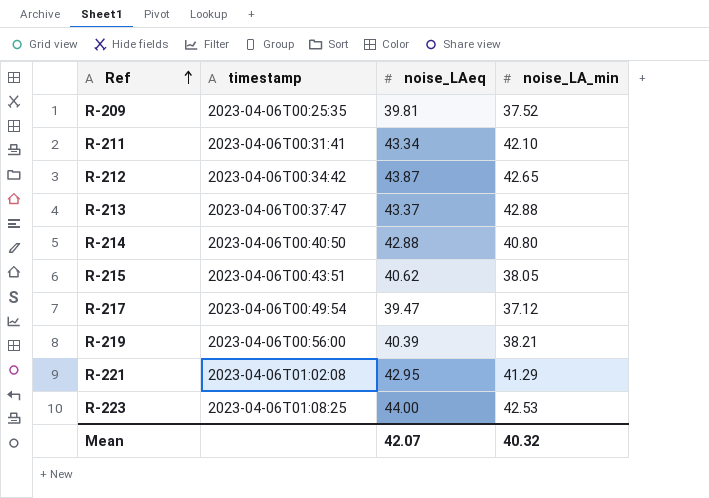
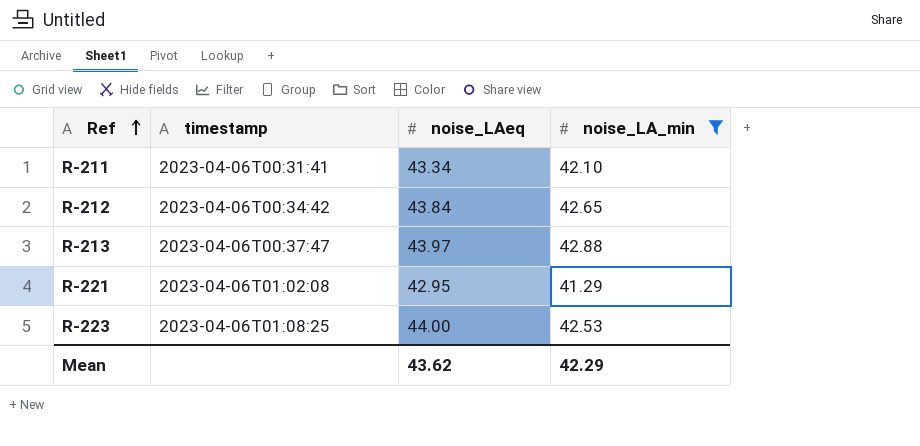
filter: none -> noise_LA_min >= 41.29
R-212 | noise_LAeq: 43.87 -> 43.84
R-213 | noise_LAeq: 43.37 -> 43.97
Mean | noise_LAeq: 42.07 -> 43.62
Mean | noise_LA_min: 40.32 -> 42.29

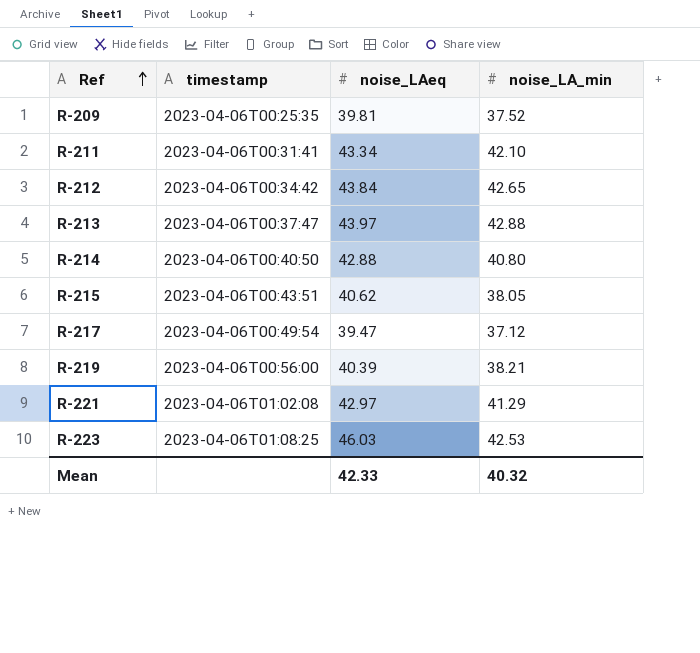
filter: noise_LA_min >= 41.29 -> none
R-221 | noise_LAeq: 42.95 -> 42.97
R-223 | noise_LAeq: 44.00 -> 46.03
Mean | noise_LAeq: 43.62 -> 42.33
Mean | noise_LA_min: 42.29 -> 40.32

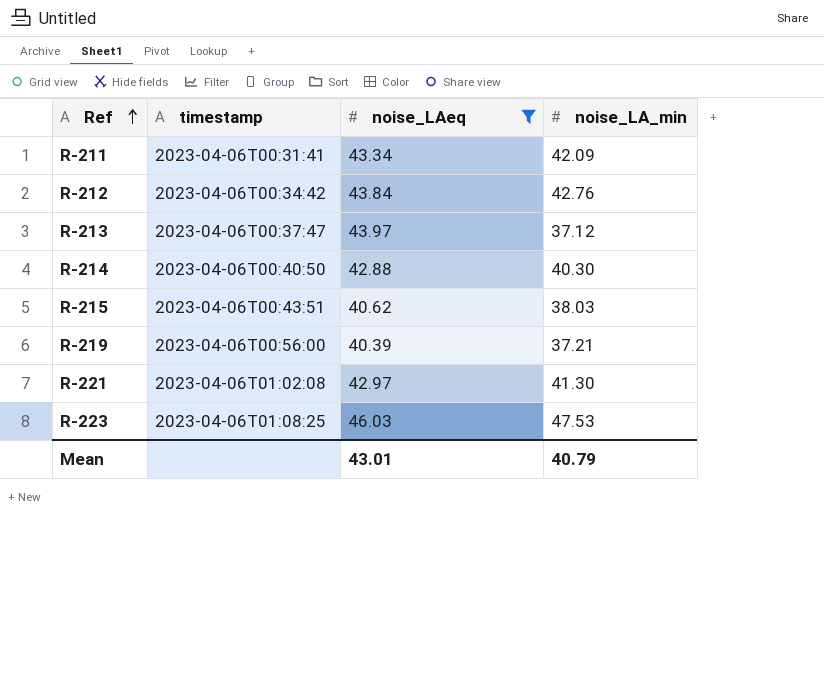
filter: none -> noise_LAeq >= 40.39
R-211 | noise_LA_min: 42.10 -> 42.09
R-212 | noise_LA_min: 42.65 -> 42.76
R-213 | noise_LA_min: 42.88 -> 37.12
R-214 | noise_LA_min: 40.80 -> 40.30
R-215 | noise_LA_min: 38.05 -> 38.03
R-219 | noise_LA_min: 38.21 -> 37.21
R-221 | noise_LA_min: 41.29 -> 41.30
R-223 | noise_LA_min: 42.53 -> 47.53
Mean | noise_LAeq: 42.33 -> 43.01
Mean | noise_LA_min: 40.32 -> 40.79

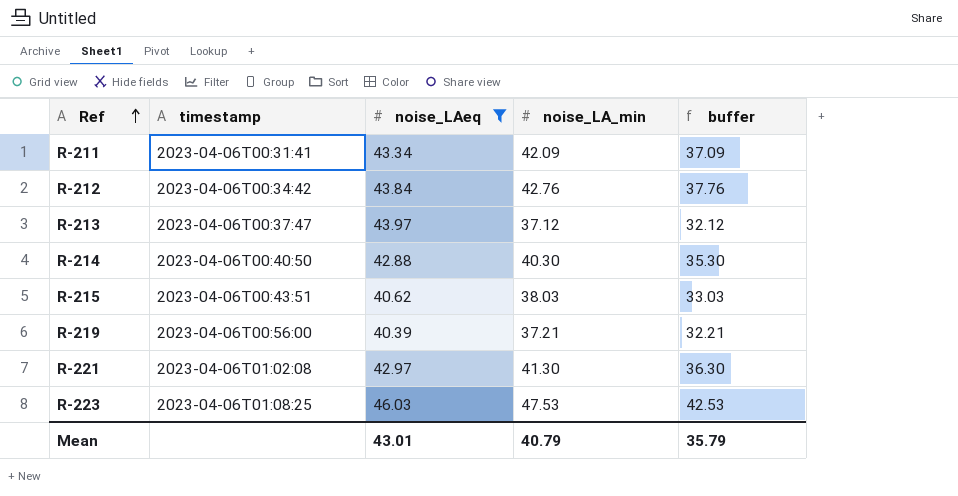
column buffer | formula: none -> [noise_LA_min] - 5

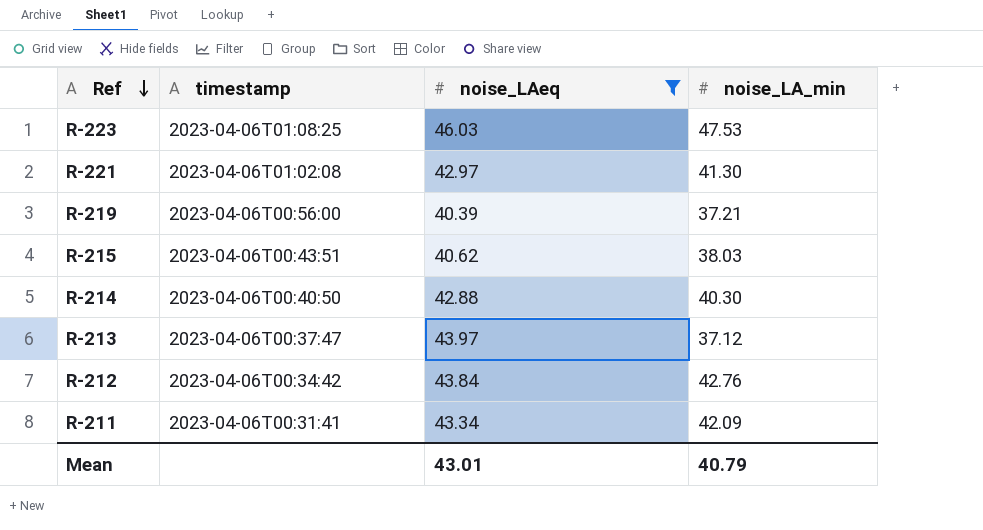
row order: Ref ascending -> Ref descending
column buffer | formula: [noise_LA_min] - 5 -> none

